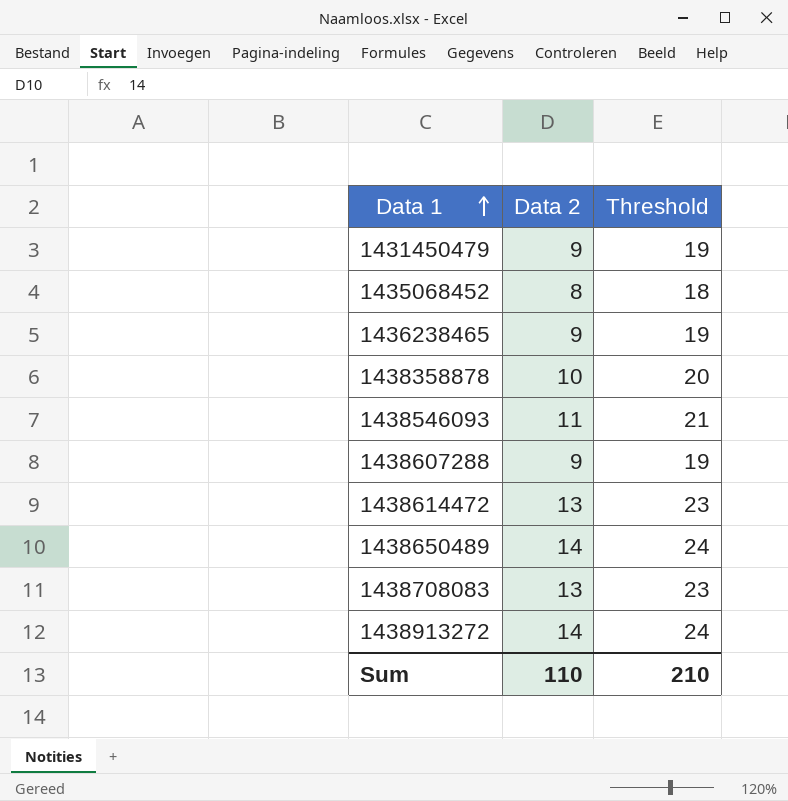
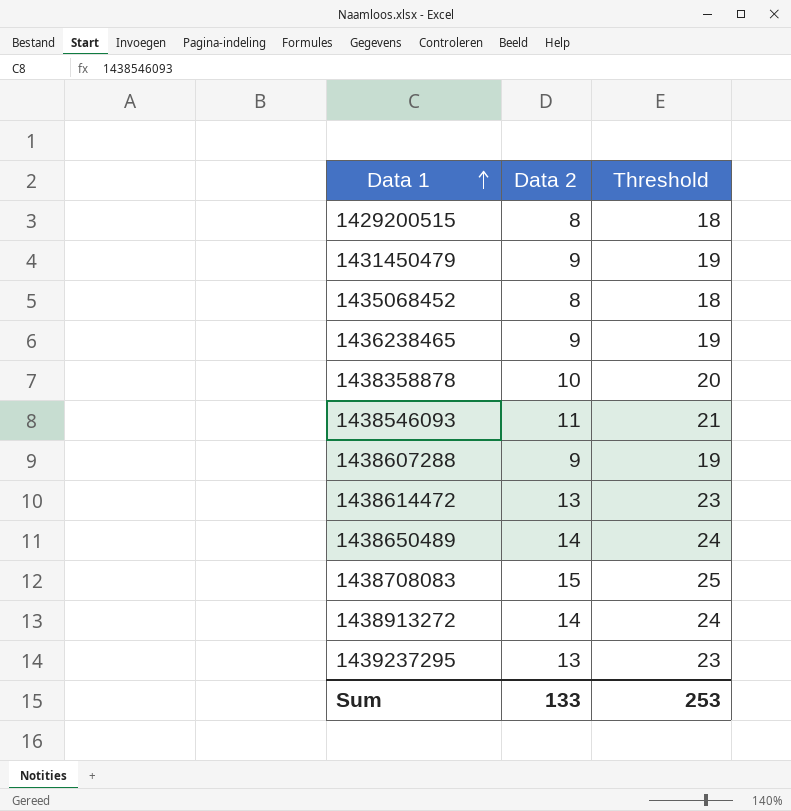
row 1429200515: none -> 8 | 18
1438708083 | Data 2: 13 -> 15
1438708083 | Threshold: 23 -> 25
row 1439237295: none -> 13 | 23
Sum | Data 2: 110 -> 133
Sum | Threshold: 210 -> 253

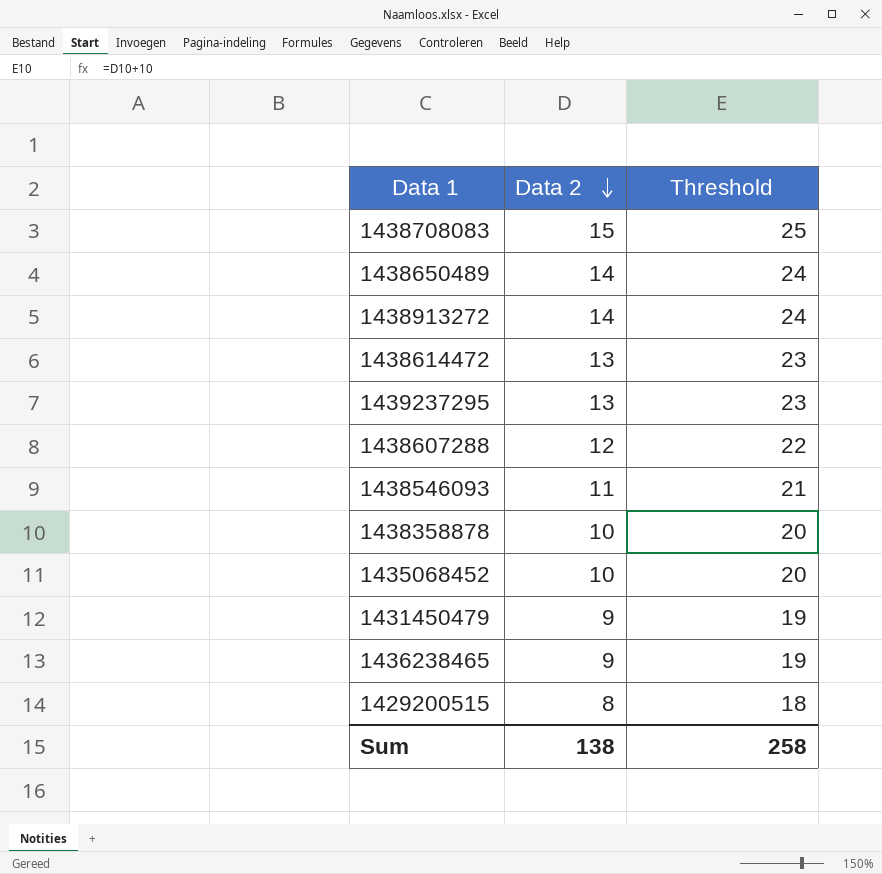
row order: Data 1 ascending -> Data 2 descending
1438607288 | Data 2: 9 -> 12
1438607288 | Threshold: 19 -> 22
1435068452 | Data 2: 8 -> 10
1435068452 | Threshold: 18 -> 20
Sum | Data 2: 133 -> 138
Sum | Threshold: 253 -> 258

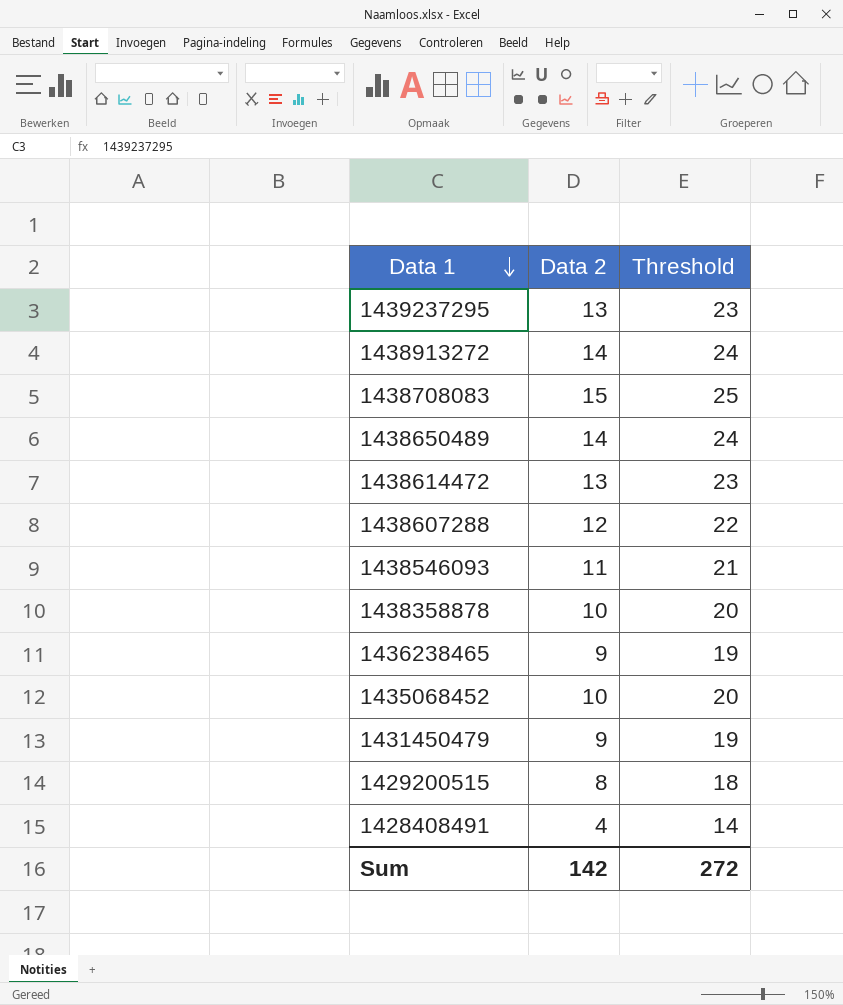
row order: Data 2 descending -> Data 1 descending
row 1428408491: none -> 4 | 14
Sum | Data 2: 138 -> 142
Sum | Threshold: 258 -> 272

